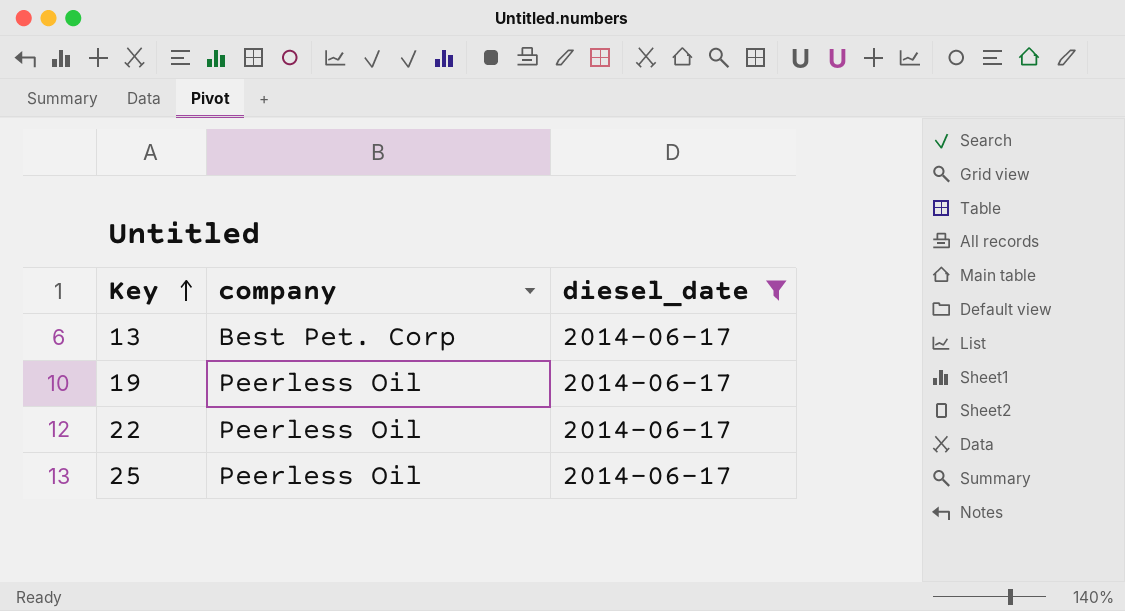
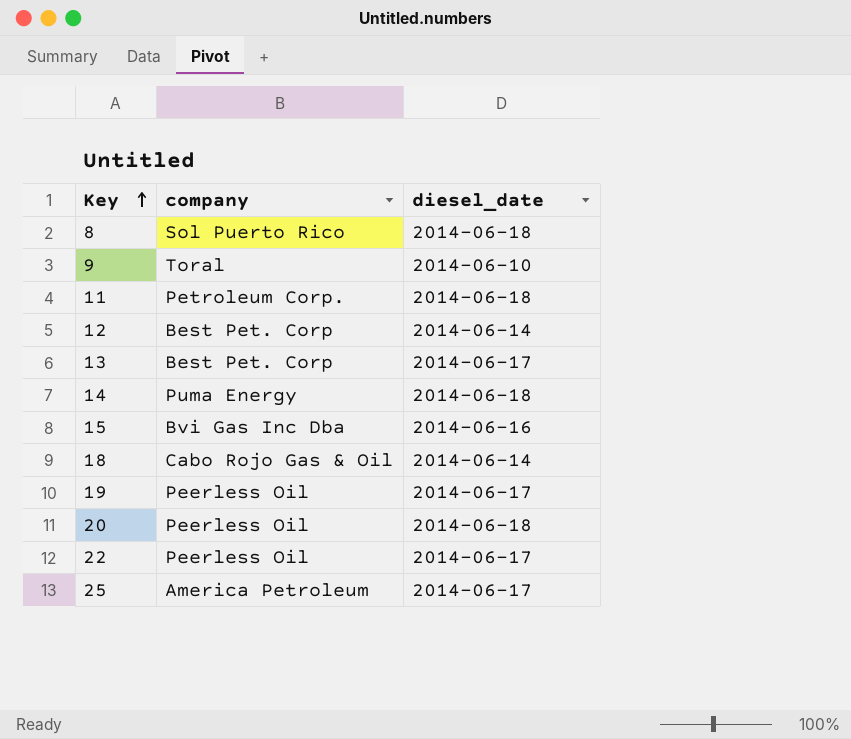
filter: diesel_date = 2014-06-17 -> none
25 | company: Peerless Oil -> America Petroleum

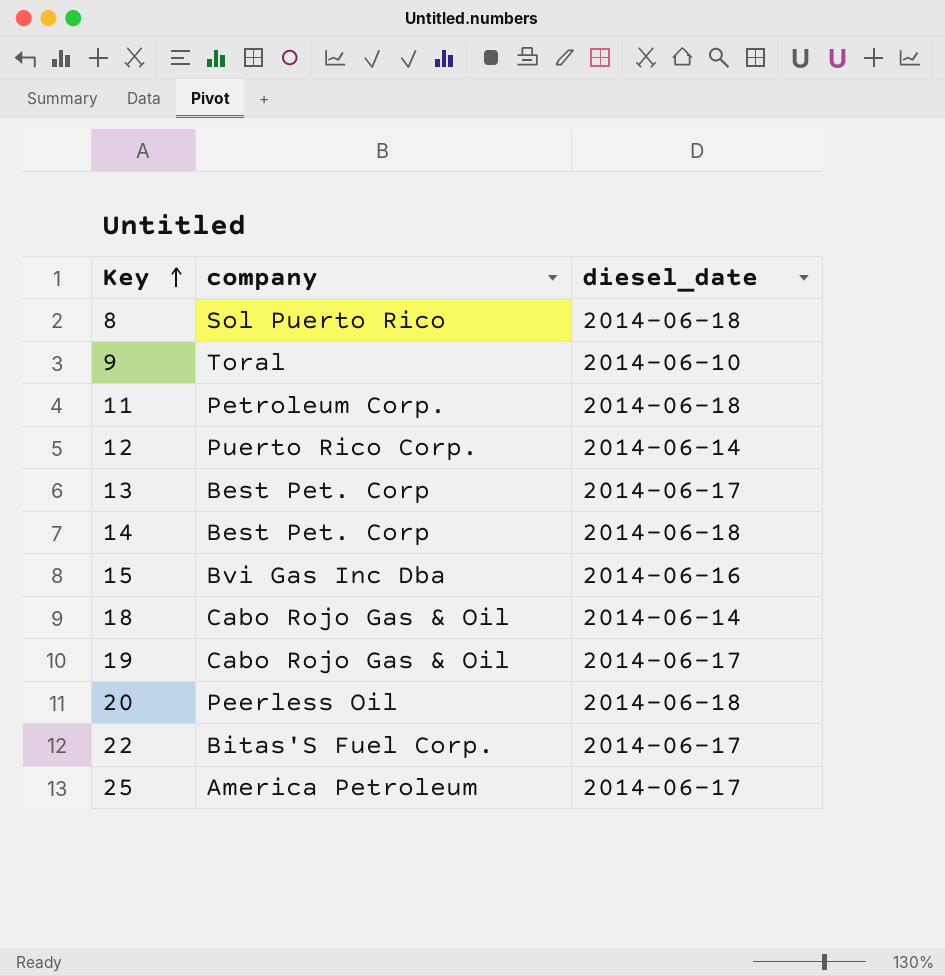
12 | company: Best Pet. Corp -> Puerto Rico Corp.
14 | company: Puma Energy -> Best Pet. Corp
19 | company: Peerless Oil -> Cabo Rojo Gas & Oil
22 | company: Peerless Oil -> Bitas'S Fuel Corp.

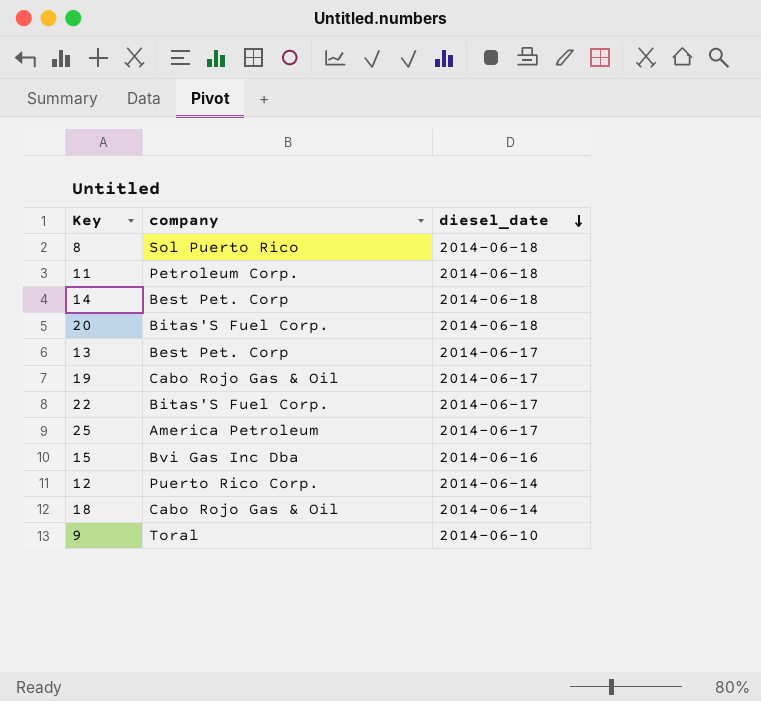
row order: Key ascending -> diesel_date descending
20 | company: Peerless Oil -> Bitas'S Fuel Corp.

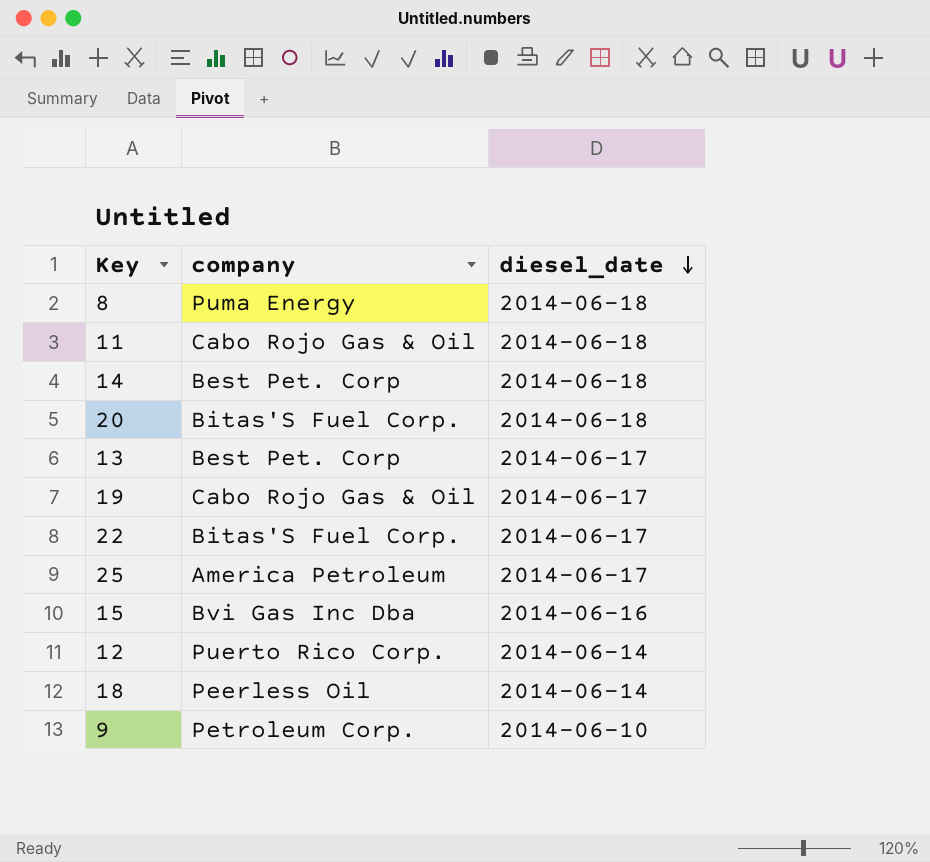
8 | company: Sol Puerto Rico -> Puma Energy
11 | company: Petroleum Corp. -> Cabo Rojo Gas & Oil
18 | company: Cabo Rojo Gas & Oil -> Peerless Oil
9 | company: Toral -> Petroleum Corp.

